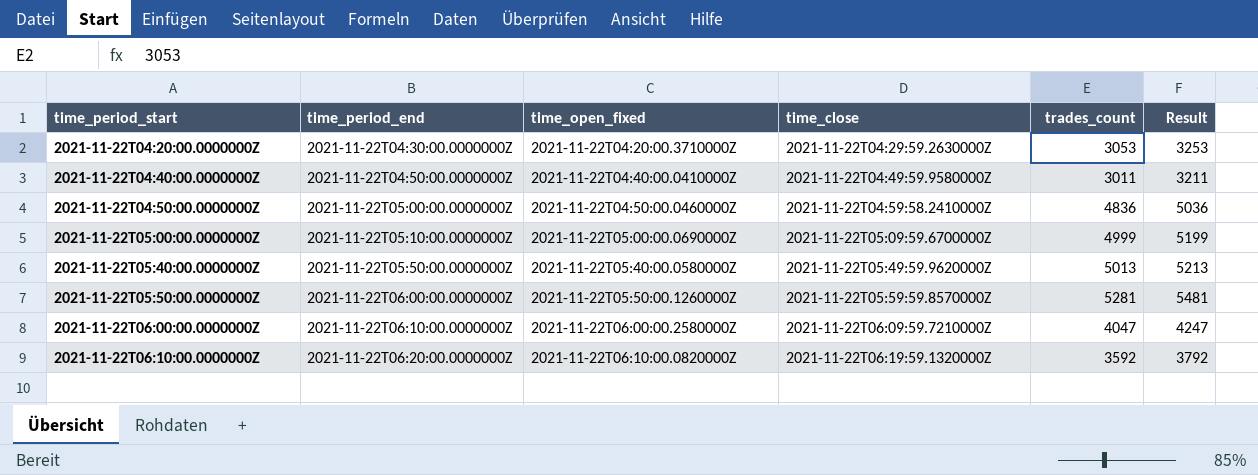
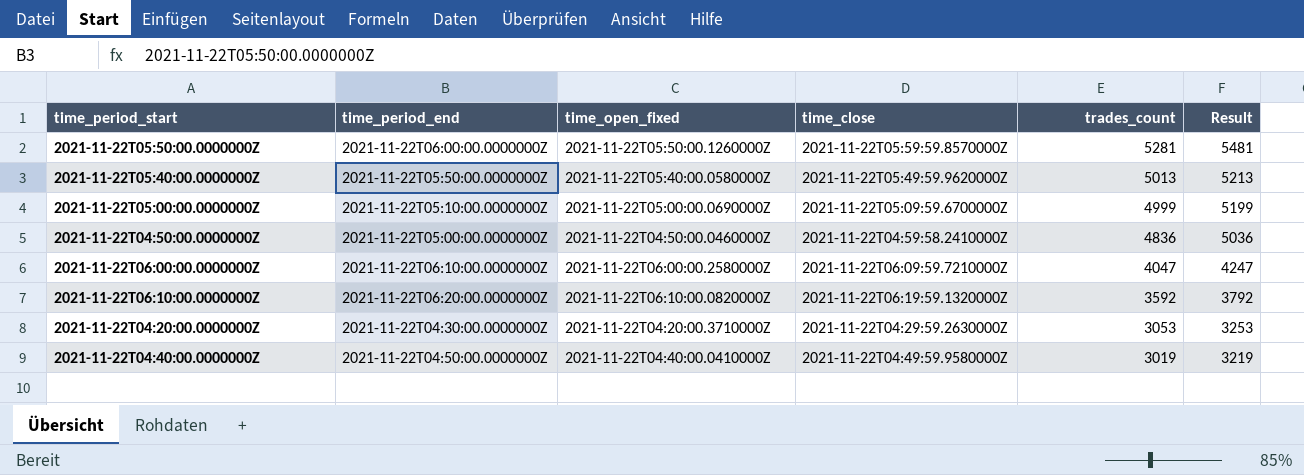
row order: time_period_start ascending -> trades_count descending
2021-11-22T04:40:00.0000000Z | trades_count: 3011 -> 3019
2021-11-22T04:40:00.0000000Z | Result: 3211 -> 3219

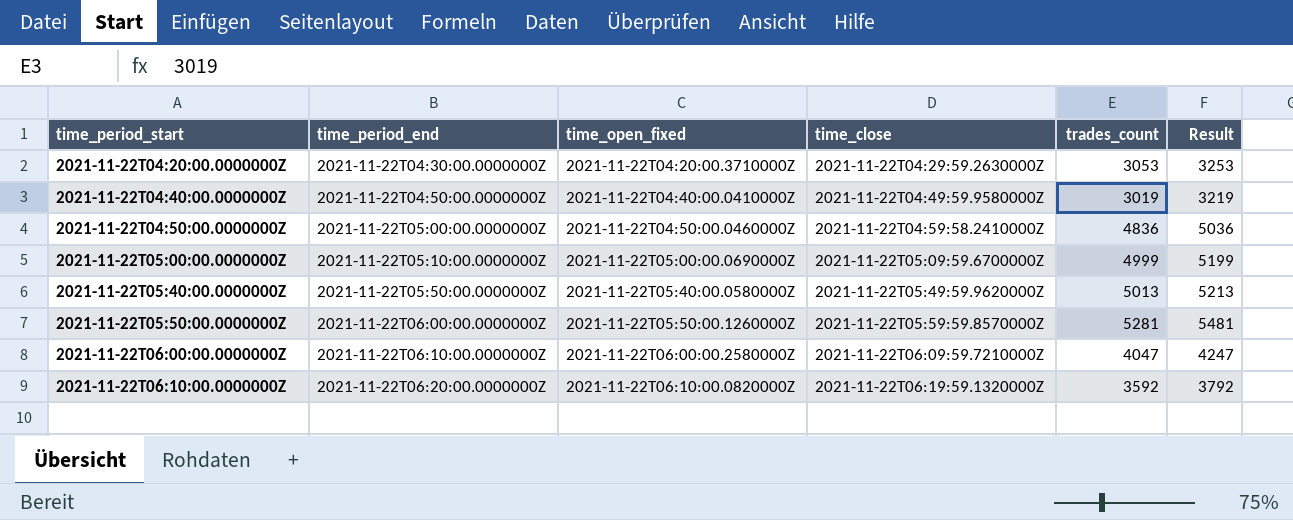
row order: trades_count descending -> time_period_start ascending

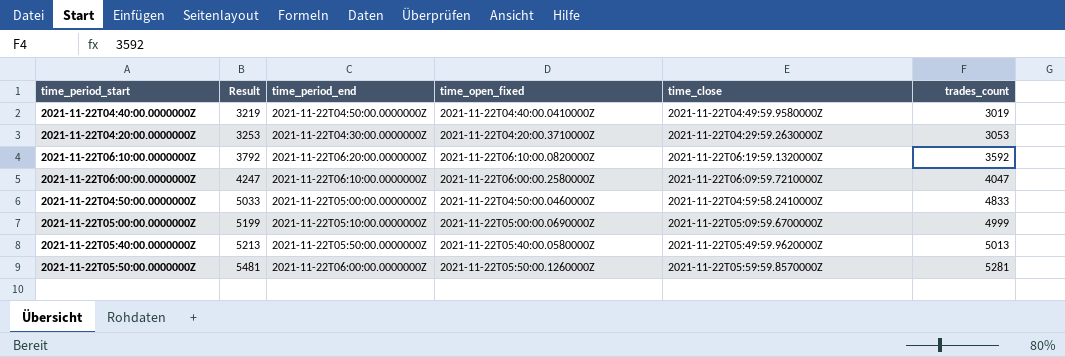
row order: time_period_start ascending -> Result ascending
column Result | position: 6 -> 2
2021-11-22T04:50:00.0000000Z | Result: 5036 -> 5033
2021-11-22T04:50:00.0000000Z | trades_count: 4836 -> 4833

